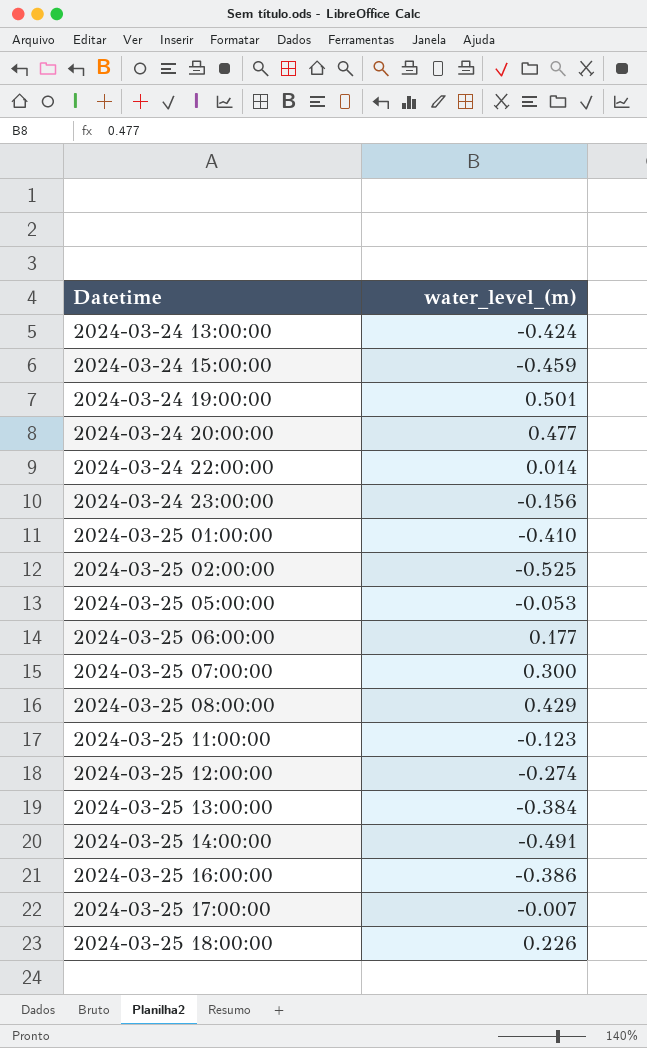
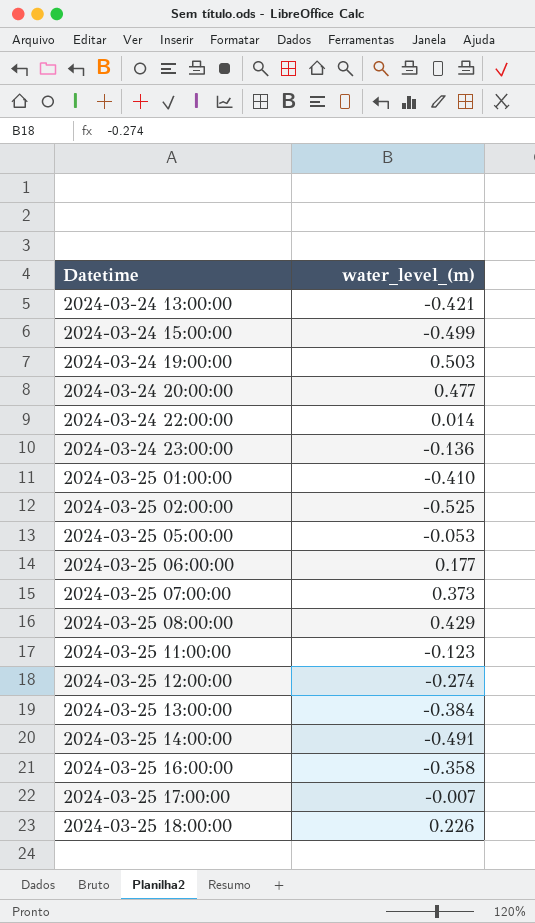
2024-03-24 13:00:00 | water_level_(m): -0.424 -> -0.421
2024-03-24 15:00:00 | water_level_(m): -0.459 -> -0.499
2024-03-24 19:00:00 | water_level_(m): 0.501 -> 0.503
2024-03-24 23:00:00 | water_level_(m): -0.156 -> -0.136
2024-03-25 07:00:00 | water_level_(m): 0.300 -> 0.373
2024-03-25 16:00:00 | water_level_(m): -0.386 -> -0.358

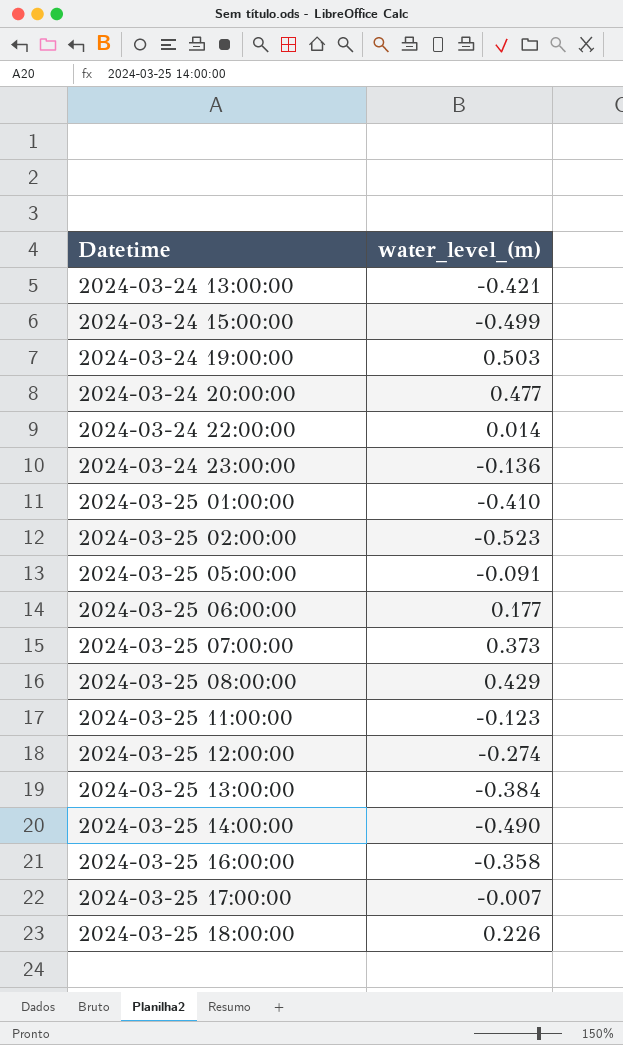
2024-03-25 02:00:00 | water_level_(m): -0.525 -> -0.523
2024-03-25 05:00:00 | water_level_(m): -0.053 -> -0.091
2024-03-25 14:00:00 | water_level_(m): -0.491 -> -0.490

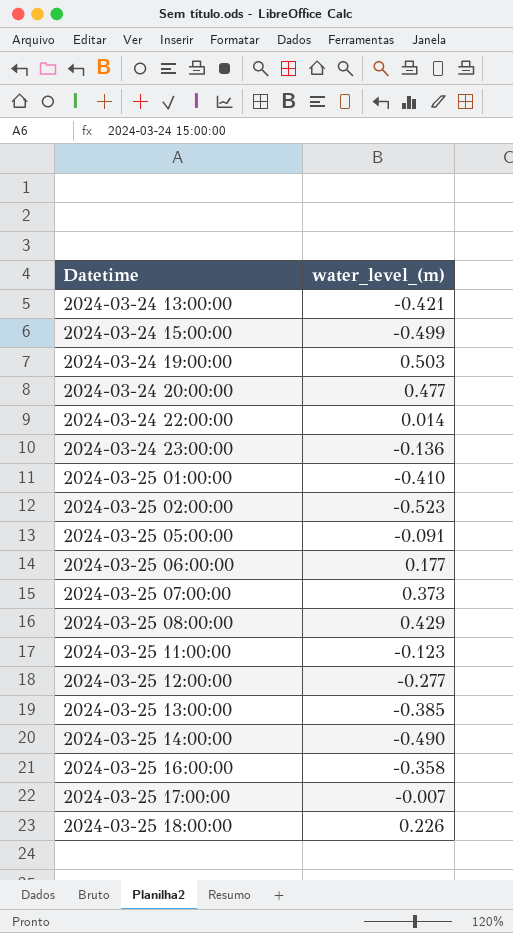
2024-03-25 12:00:00 | water_level_(m): -0.274 -> -0.277
2024-03-25 13:00:00 | water_level_(m): -0.384 -> -0.385

